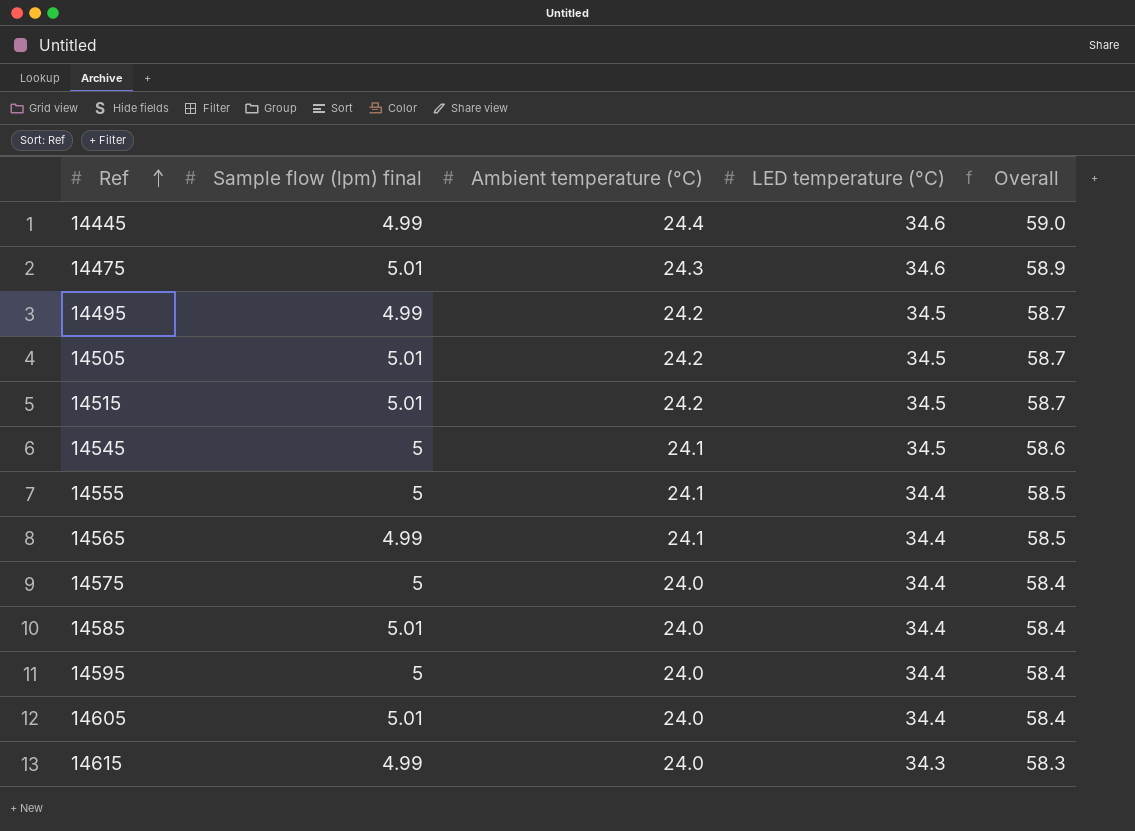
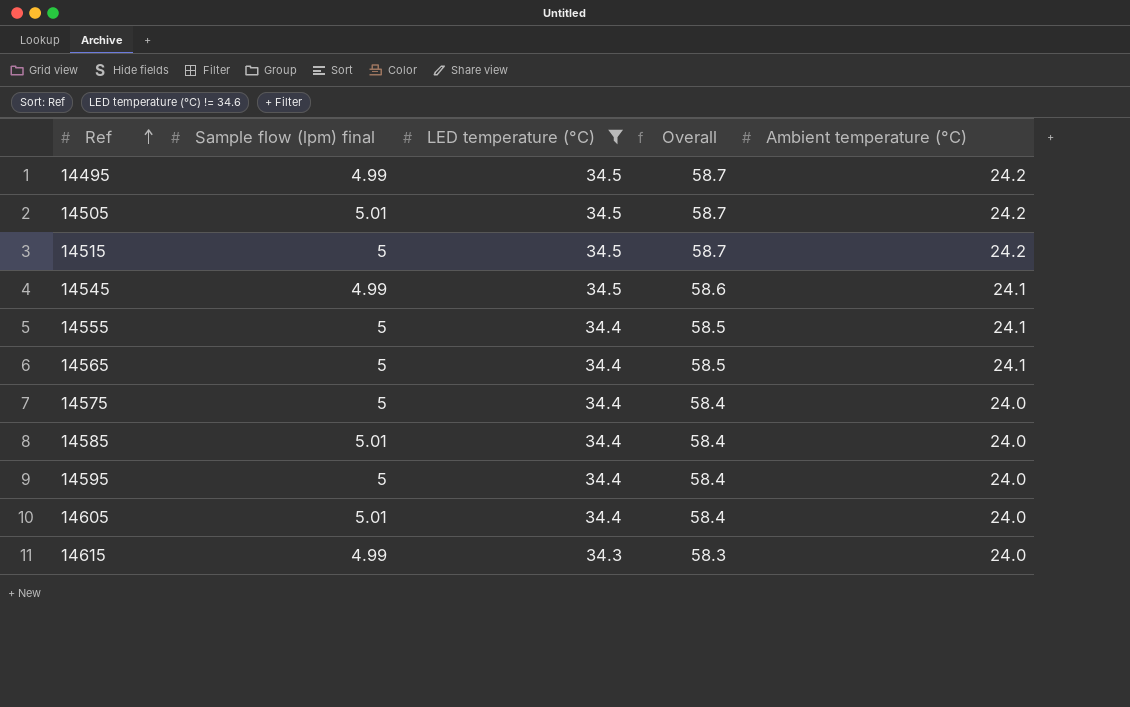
filter: none -> LED temperature (°C) != 34.6
column Ambient temperature (°C) | position: 3 -> 5
14515 | Sample flow (lpm) final: 5.01 -> 5
14545 | Sample flow (lpm) final: 5 -> 4.99
14565 | Sample flow (lpm) final: 4.99 -> 5

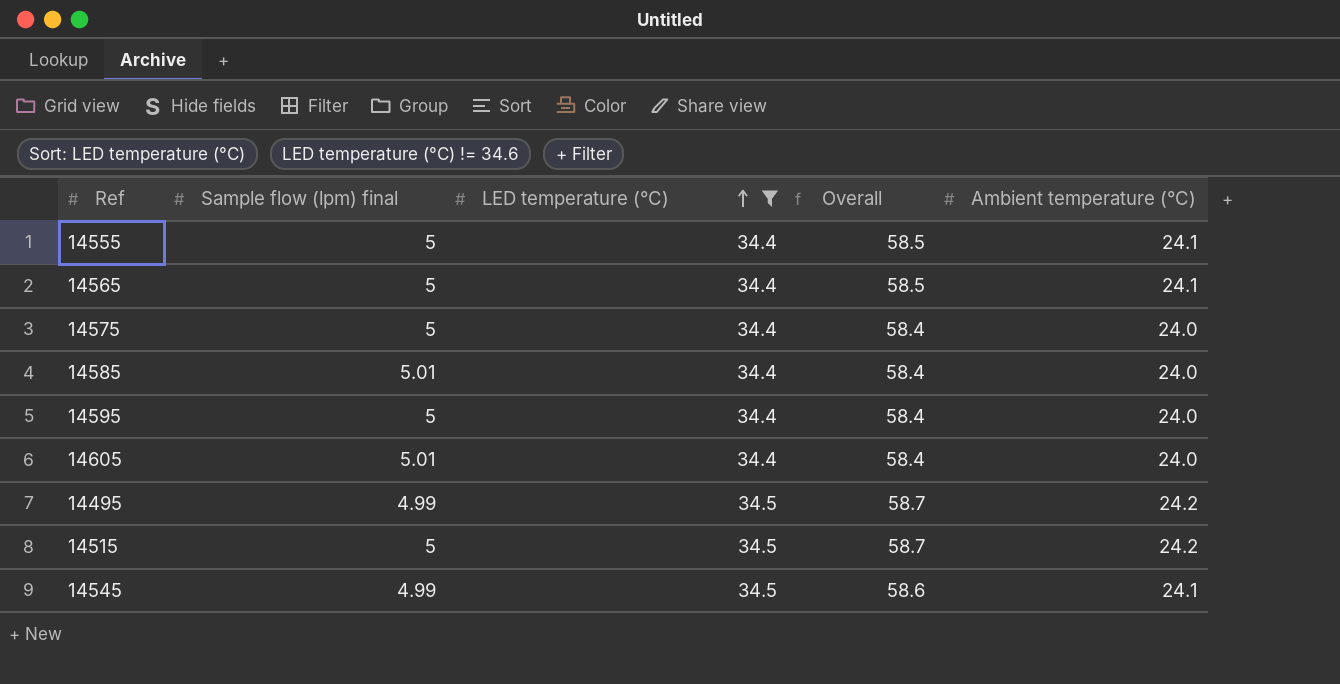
row order: Ref ascending -> LED temperature (°C) ascending
row 14505: 5.01 | 34.5 | 58.7 | 24.2 -> none
row 14615: 4.99 | 34.3 | 58.3 | 24.0 -> none

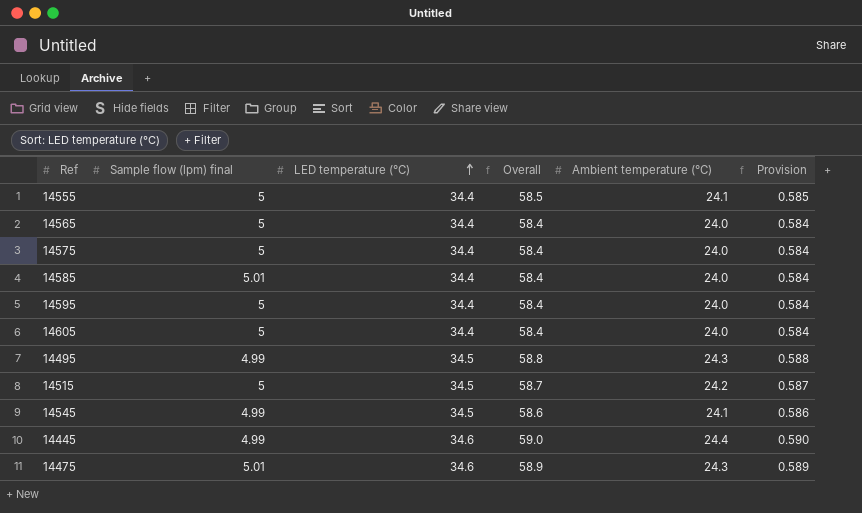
filter: LED temperature (°C) != 34.6 -> none
column Provision | formula: none -> [Overall] * 0.01
14565 | Overall: 58.5 -> 58.4
14565 | Ambient temperature (°C): 24.1 -> 24.0
14605 | Sample flow (lpm) final: 5.01 -> 5
14495 | Overall: 58.7 -> 58.8
14495 | Ambient temperature (°C): 24.2 -> 24.3

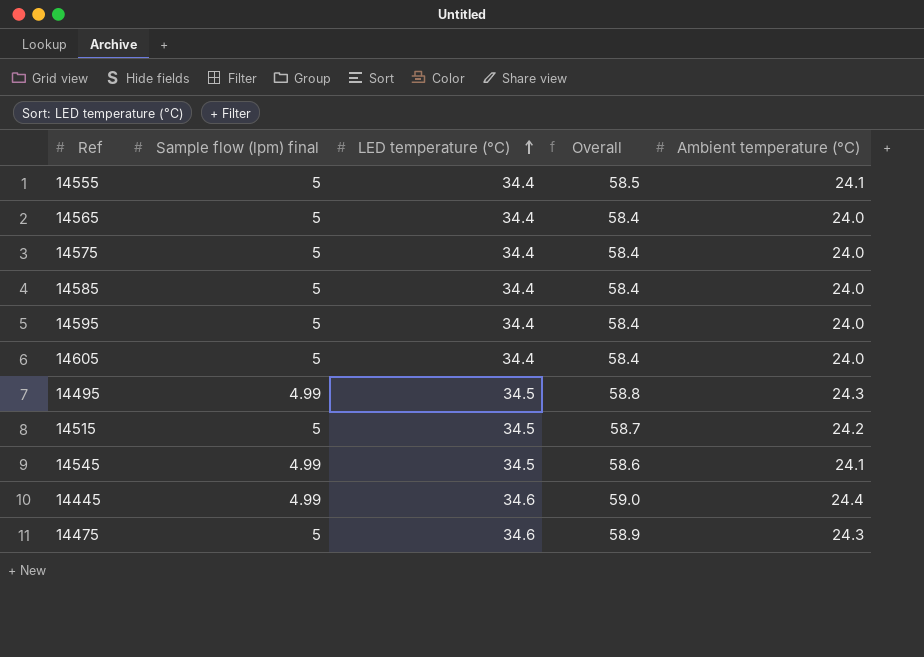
column Provision | formula: [Overall] * 0.01 -> none
14585 | Sample flow (lpm) final: 5.01 -> 5
14475 | Sample flow (lpm) final: 5.01 -> 5

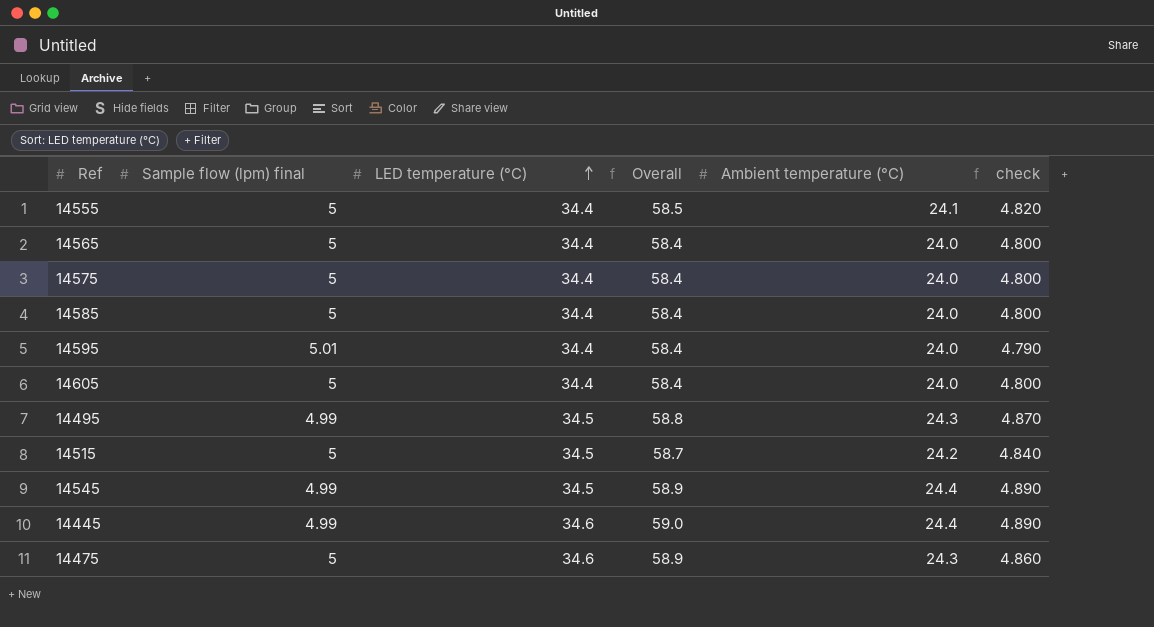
column check | formula: none -> [Ambient temperature (°C)] / [Sample flow (lpm) final]
14595 | Sample flow (lpm) final: 5 -> 5.01
14545 | Overall: 58.6 -> 58.9
14545 | Ambient temperature (°C): 24.1 -> 24.4

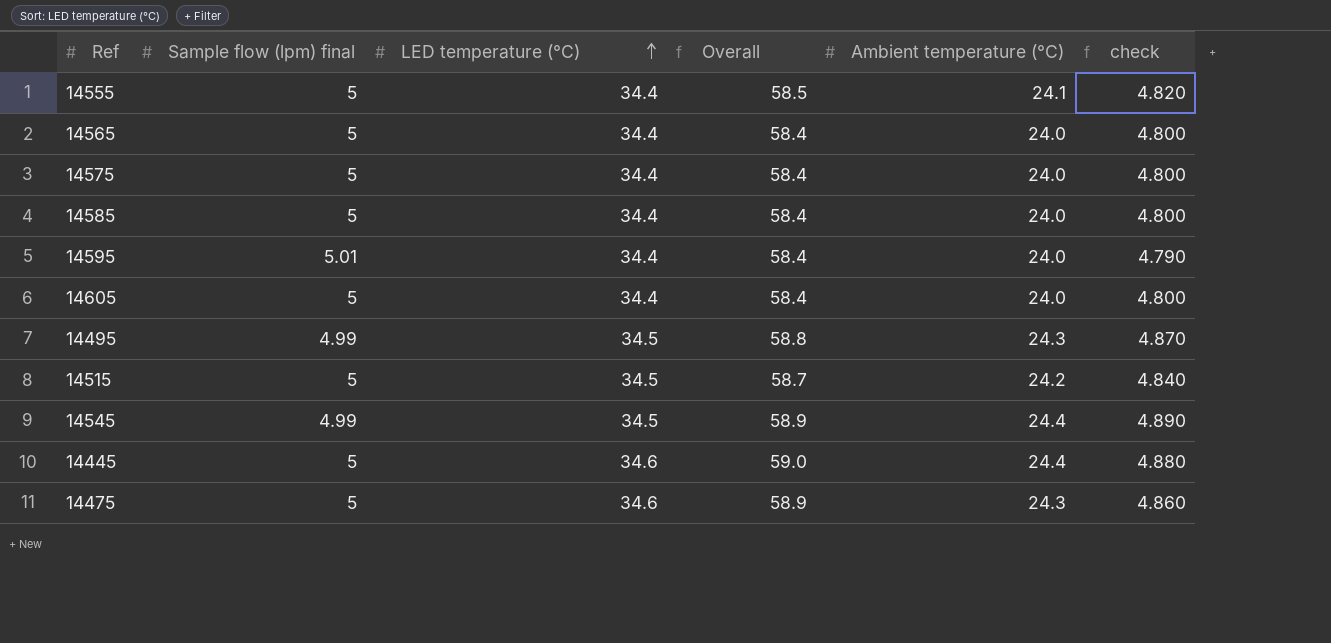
14445 | Sample flow (lpm) final: 4.99 -> 5
14445 | check: 4.890 -> 4.880

